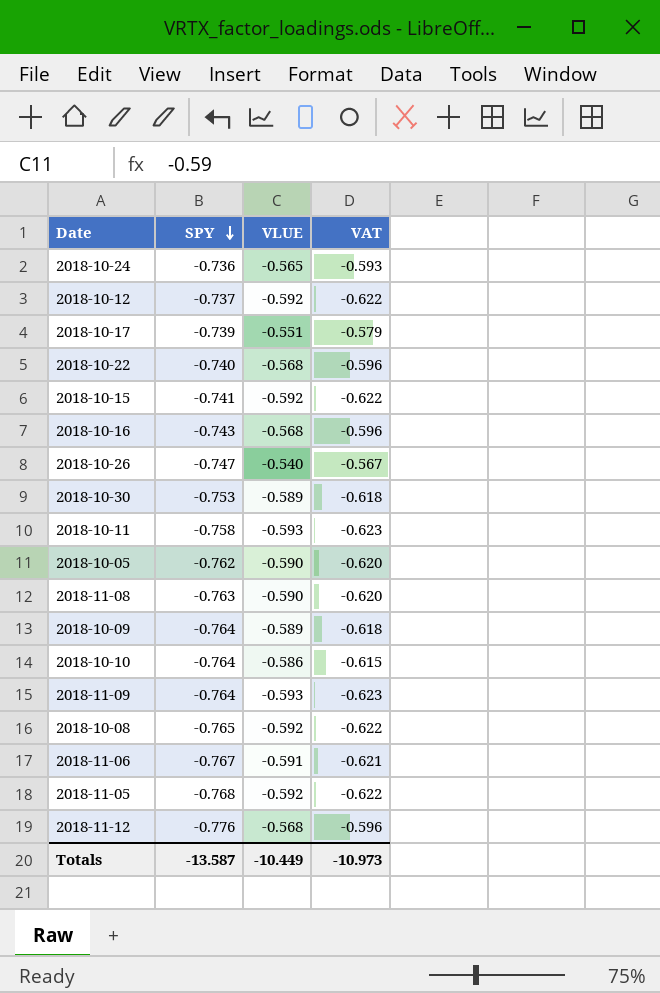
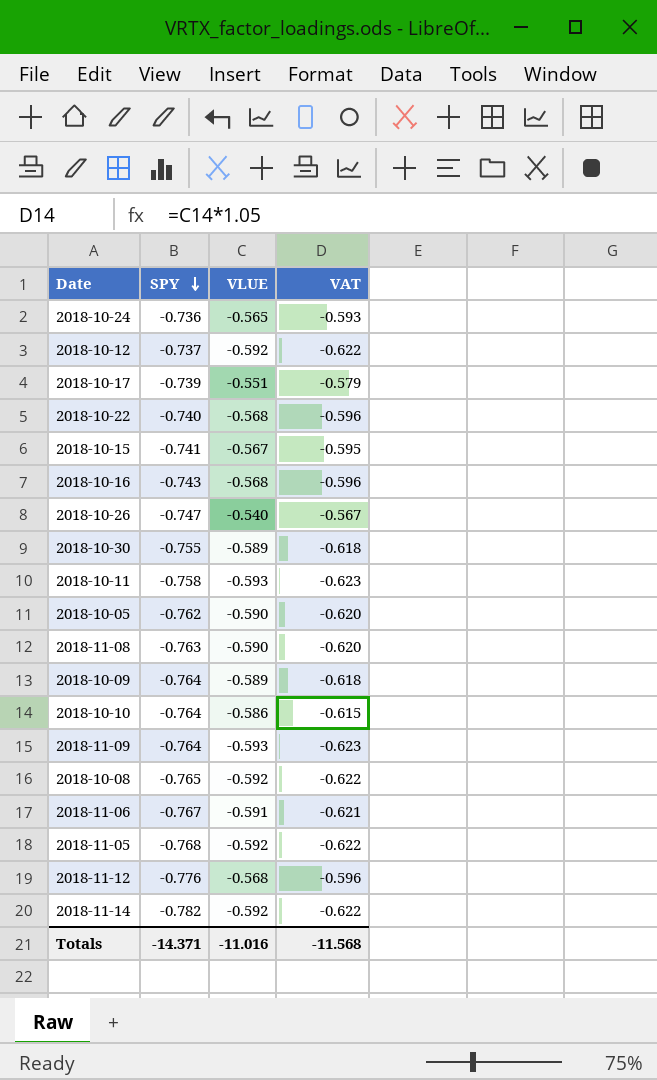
2018-10-15 | VLUE: -0.592 -> -0.567
2018-10-15 | VAT: -0.622 -> -0.595
2018-10-30 | SPY: -0.753 -> -0.755
row 2018-11-14: none -> -0.782 | -0.592 | -0.622
Totals | SPY: -13.587 -> -14.371
Totals | VLUE: -10.449 -> -11.016
Totals | VAT: -10.973 -> -11.568

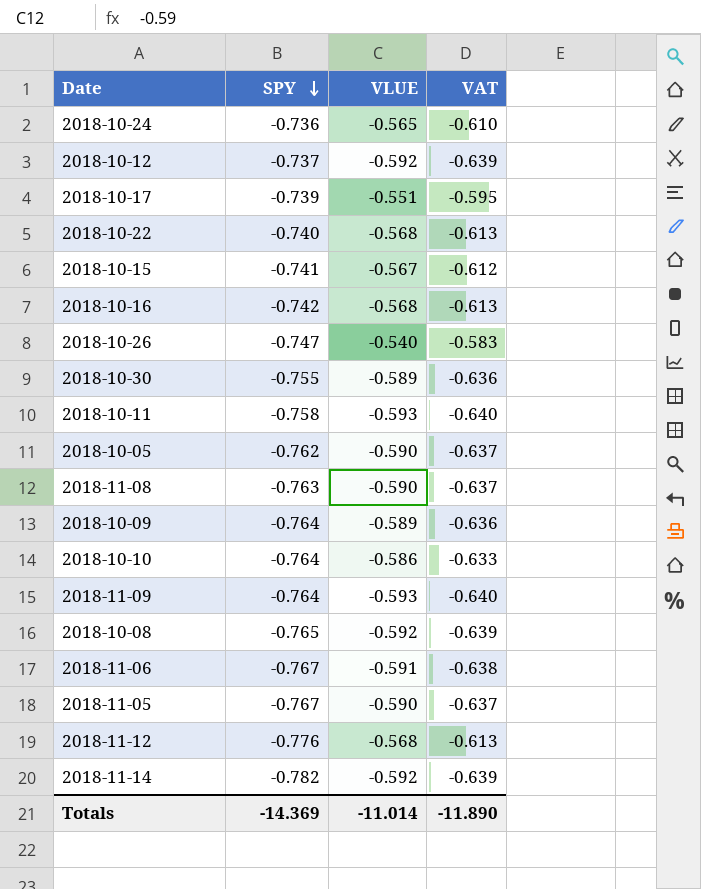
column VAT | formula: [VLUE] * 1.05 -> [VLUE] * 1.08
2018-10-16 | SPY: -0.743 -> -0.742
2018-11-05 | SPY: -0.768 -> -0.767
2018-11-05 | VLUE: -0.592 -> -0.590
Totals | SPY: -14.371 -> -14.369
Totals | VLUE: -11.016 -> -11.014
Totals | VAT: -11.568 -> -11.890

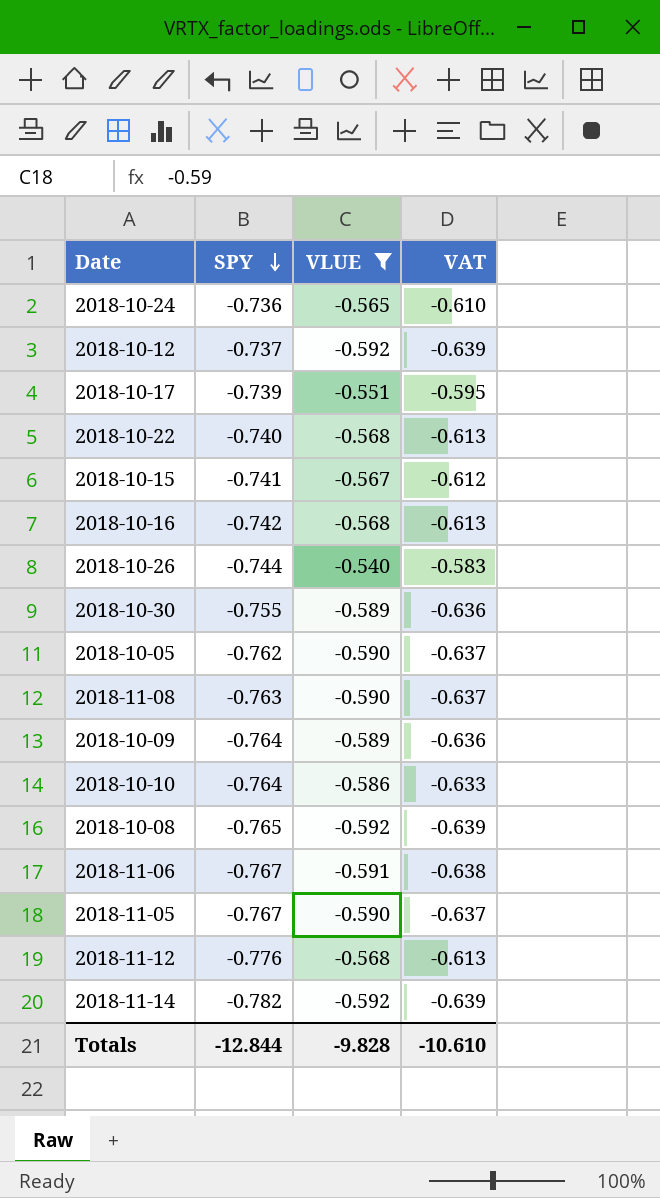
filter: none -> VLUE != -0.593
2018-10-26 | SPY: -0.747 -> -0.744
Totals | SPY: -14.369 -> -12.844
Totals | VLUE: -11.014 -> -9.828
Totals | VAT: -11.890 -> -10.610

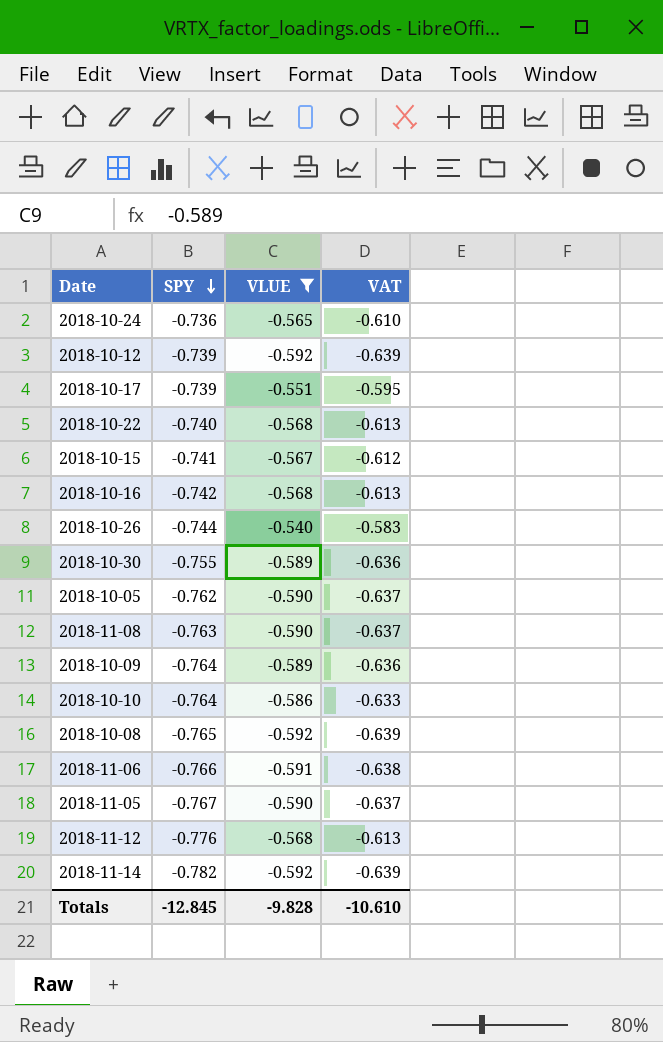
2018-10-12 | SPY: -0.737 -> -0.739
2018-11-06 | SPY: -0.767 -> -0.766
Totals | SPY: -12.844 -> -12.845

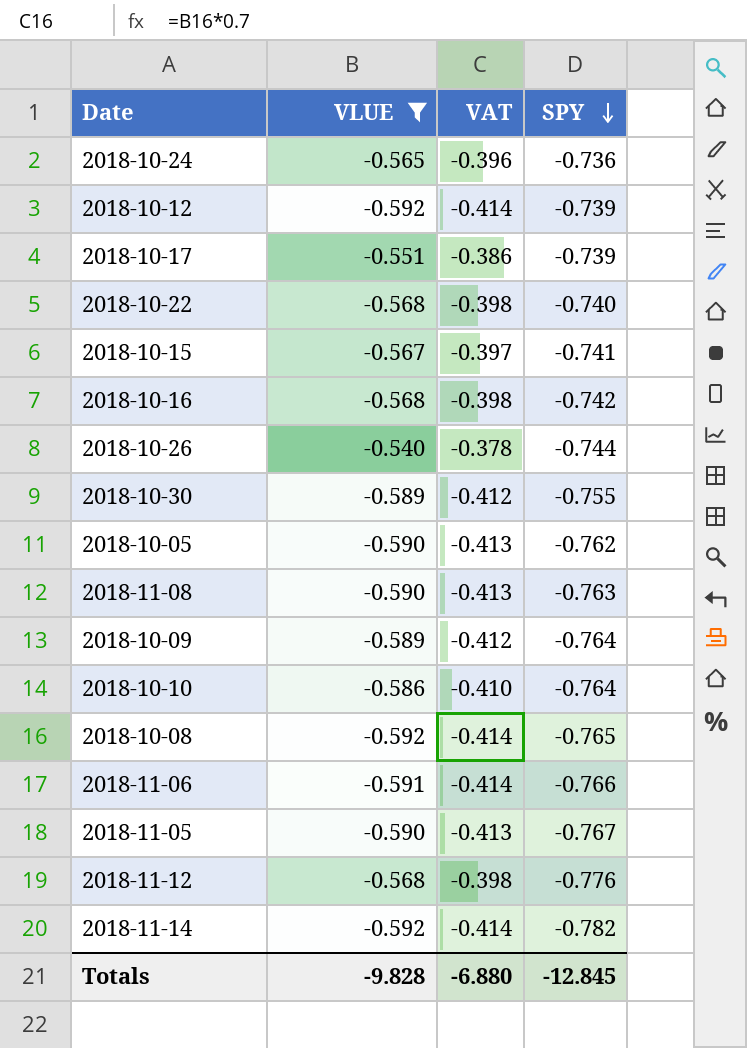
column VAT | formula: [VLUE] * 1.08 -> [VLUE] * 0.7
column SPY | position: 2 -> 4
Totals | VAT: -10.610 -> -6.880

